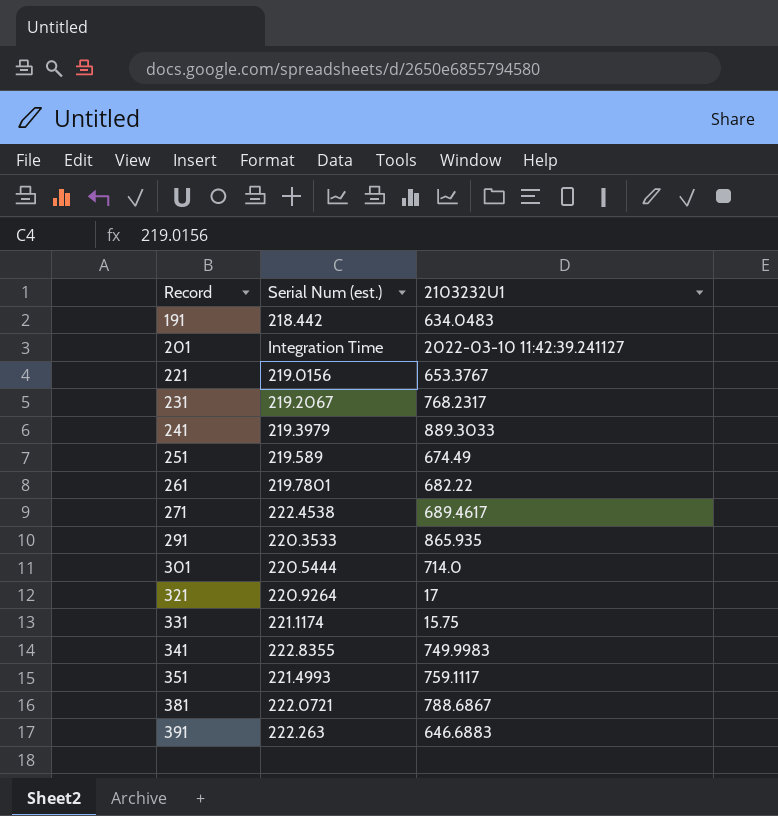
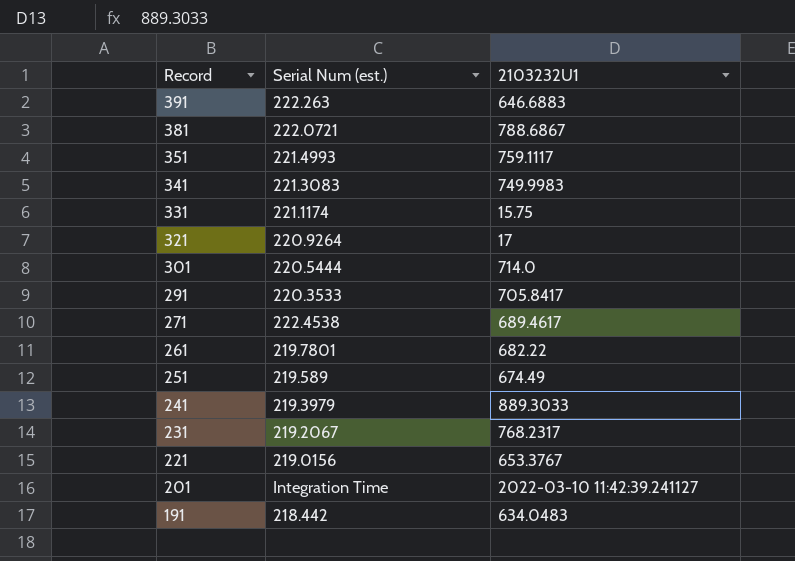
row order: Record ascending -> Record descending
341 | Serial Num (est.): 222.8355 -> 221.3083
291 | 2103232U1: 865.935 -> 705.8417

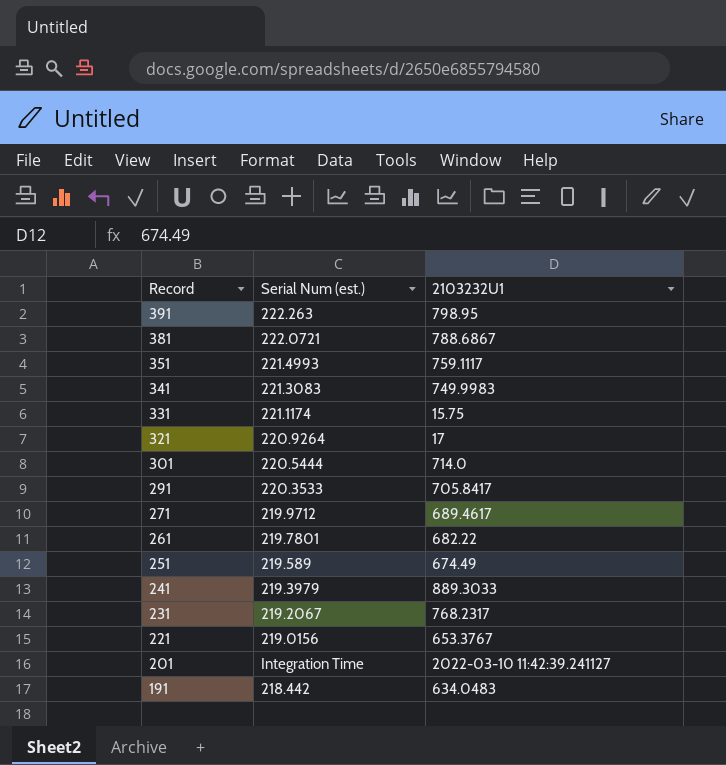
391 | 2103232U1: 646.6883 -> 798.95
271 | Serial Num (est.): 222.4538 -> 219.9712

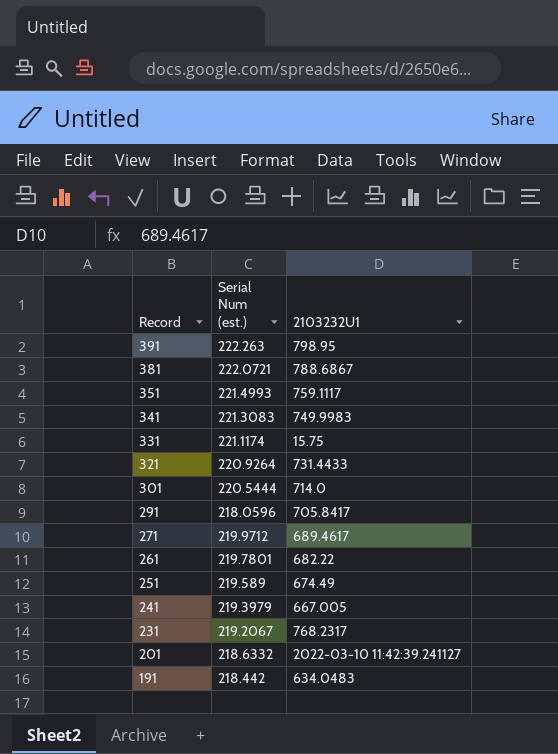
row 221: 219.0156 | 653.3767 -> none
321 | 2103232U1: 17 -> 731.4433
291 | Serial Num (est.): 220.3533 -> 218.0596
241 | 2103232U1: 889.3033 -> 667.005
201 | Serial Num (est.): Integration Time -> 218.6332

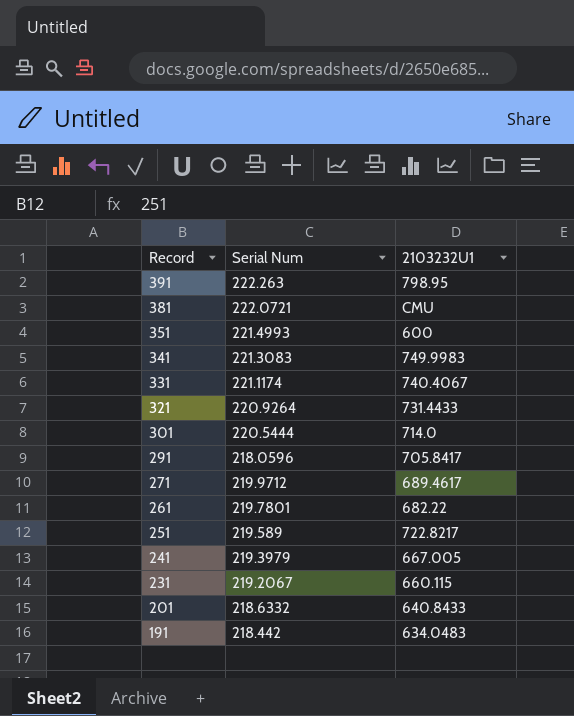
column name: Serial Num (est.) -> Serial Num
381 | 2103232U1: 788.6867 -> CMU
351 | 2103232U1: 759.1117 -> 600
331 | 2103232U1: 15.75 -> 740.4067
251 | 2103232U1: 674.49 -> 722.8217
231 | 2103232U1: 768.2317 -> 660.115
201 | 2103232U1: 2022-03-10 11:42:39.241127 -> 640.8433

